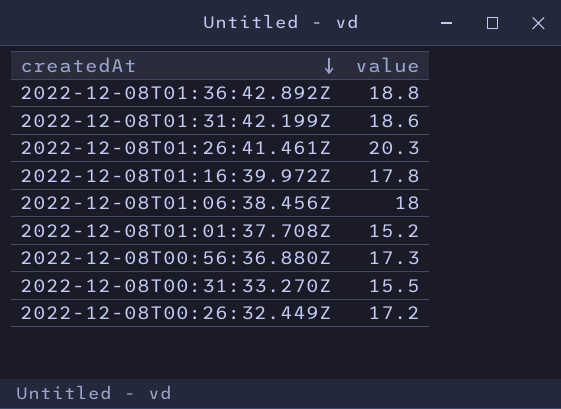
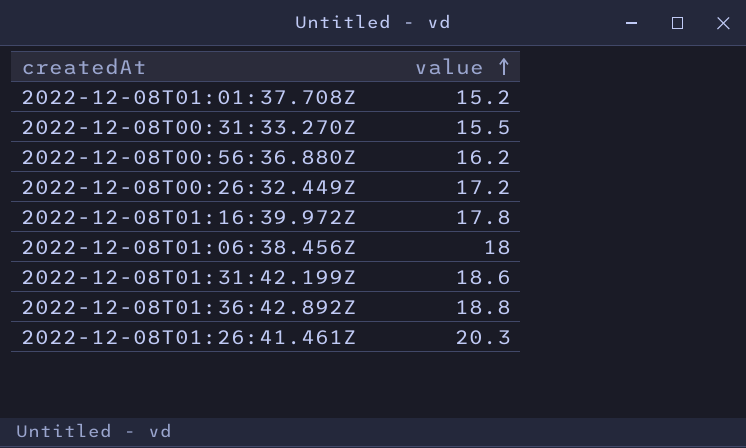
row order: createdAt descending -> value ascending
2022-12-08T00:56:36.880Z | value: 17.3 -> 16.2

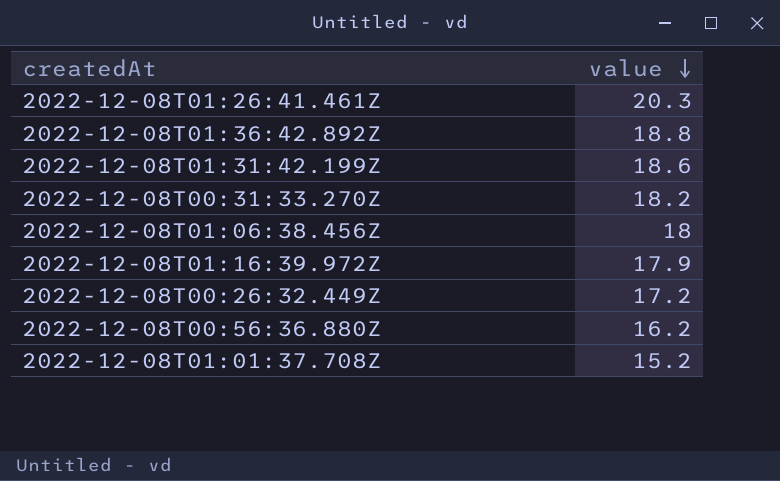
row order: value ascending -> value descending
2022-12-08T00:31:33.270Z | value: 15.5 -> 18.2
2022-12-08T01:16:39.972Z | value: 17.8 -> 17.9

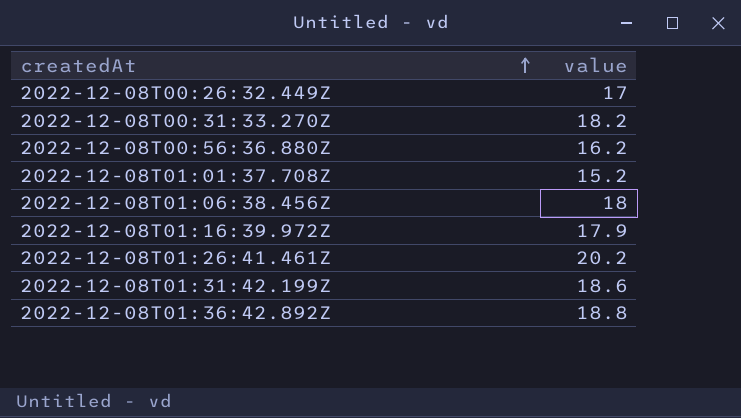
row order: value descending -> createdAt ascending
2022-12-08T00:26:32.449Z | value: 17.2 -> 17
2022-12-08T01:26:41.461Z | value: 20.3 -> 20.2

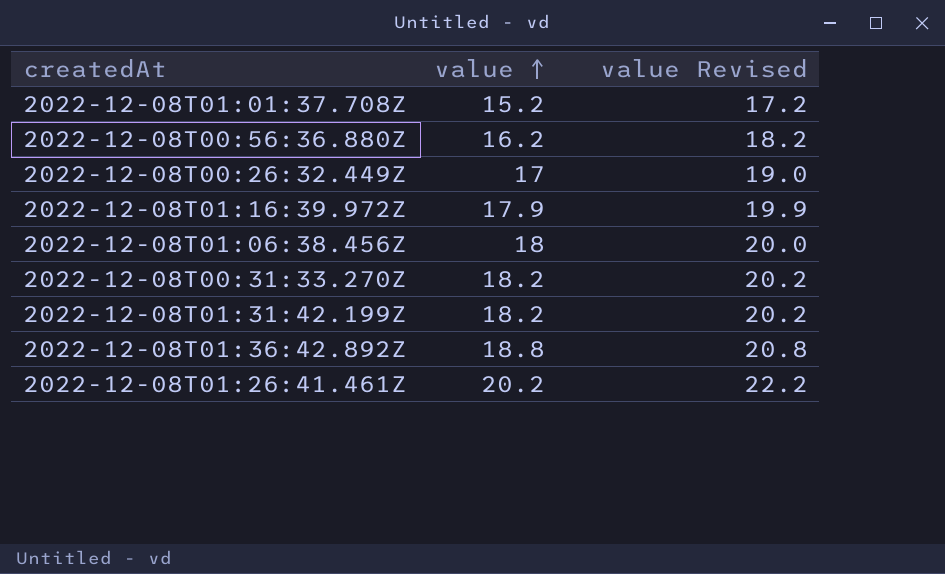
row order: createdAt ascending -> value ascending
column value Revised | formula: none -> [value] + 2
2022-12-08T01:31:42.199Z | value: 18.6 -> 18.2

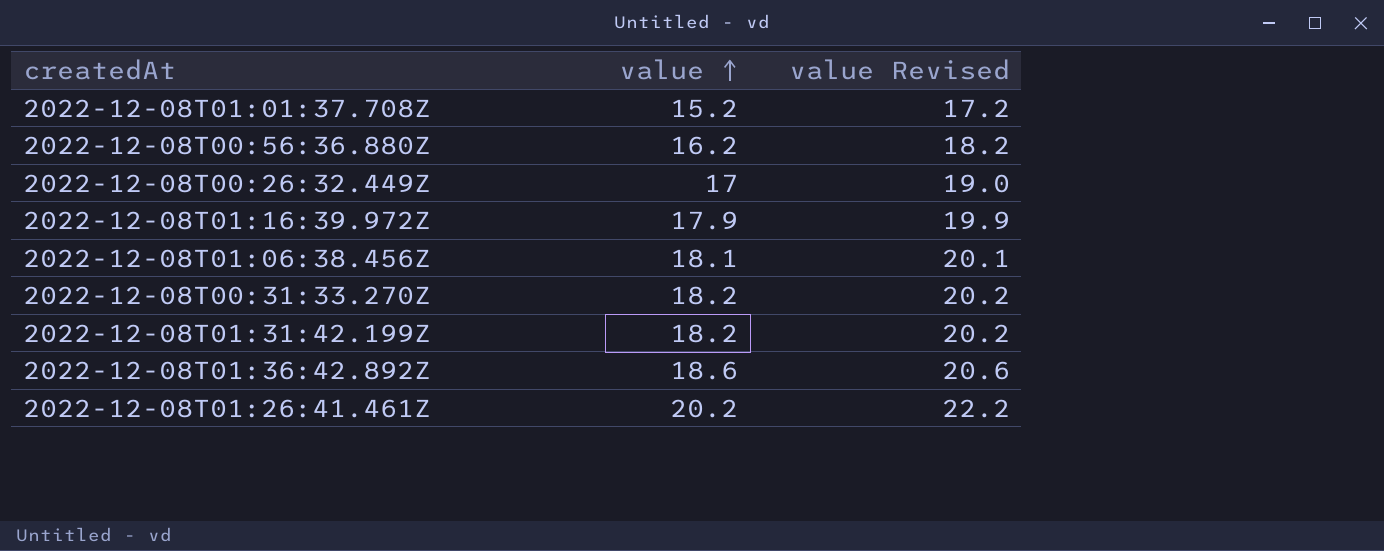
2022-12-08T01:06:38.456Z | value: 18 -> 18.1
2022-12-08T01:06:38.456Z | value Revised: 20.0 -> 20.1
2022-12-08T01:36:42.892Z | value: 18.8 -> 18.6
2022-12-08T01:36:42.892Z | value Revised: 20.8 -> 20.6

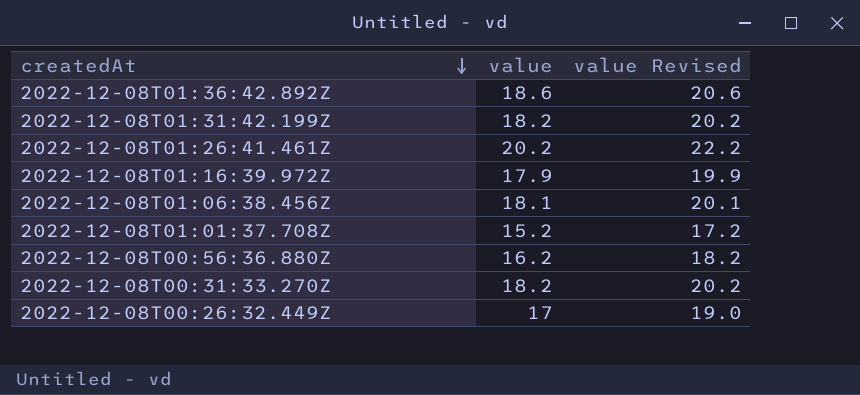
row order: value ascending -> createdAt descending

